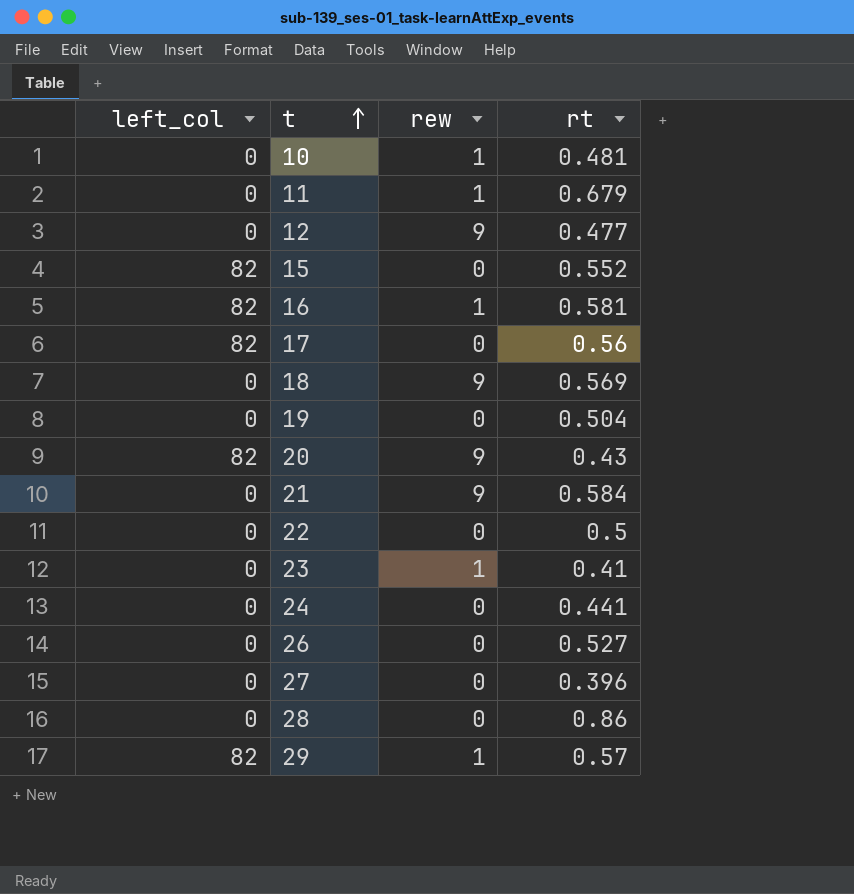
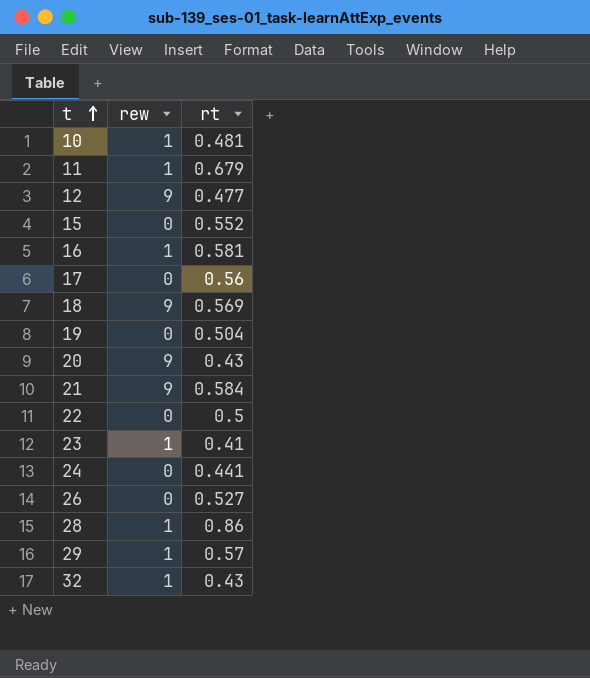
column left_col | position: 1 -> none
row 27: 0 | 0 | 0.396 -> none
28 | rew: 0 -> 1
row 32: none -> 1 | 0.43

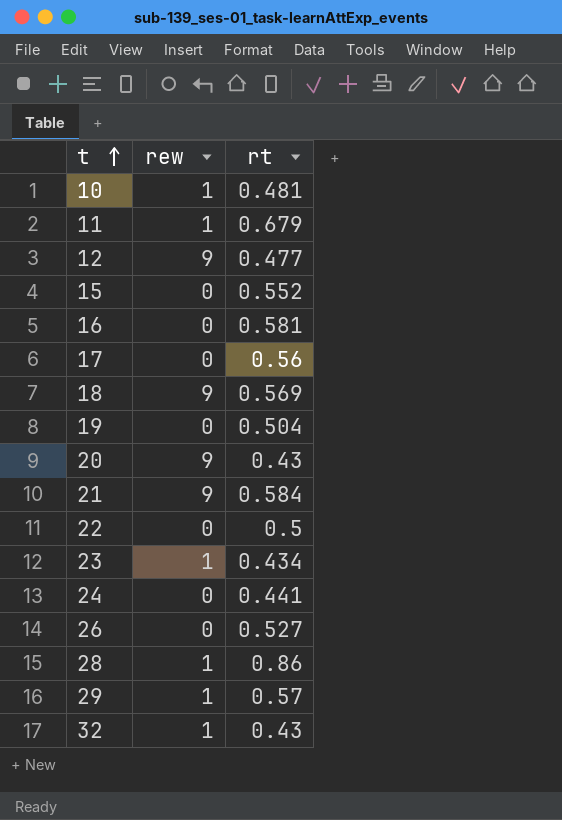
16 | rew: 1 -> 0
23 | rt: 0.41 -> 0.434

